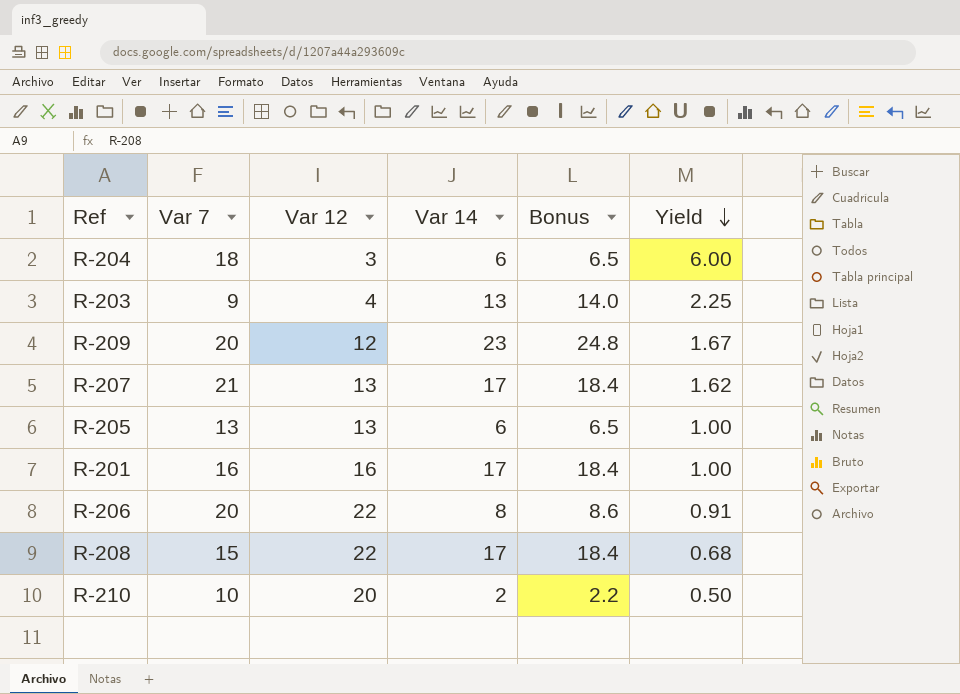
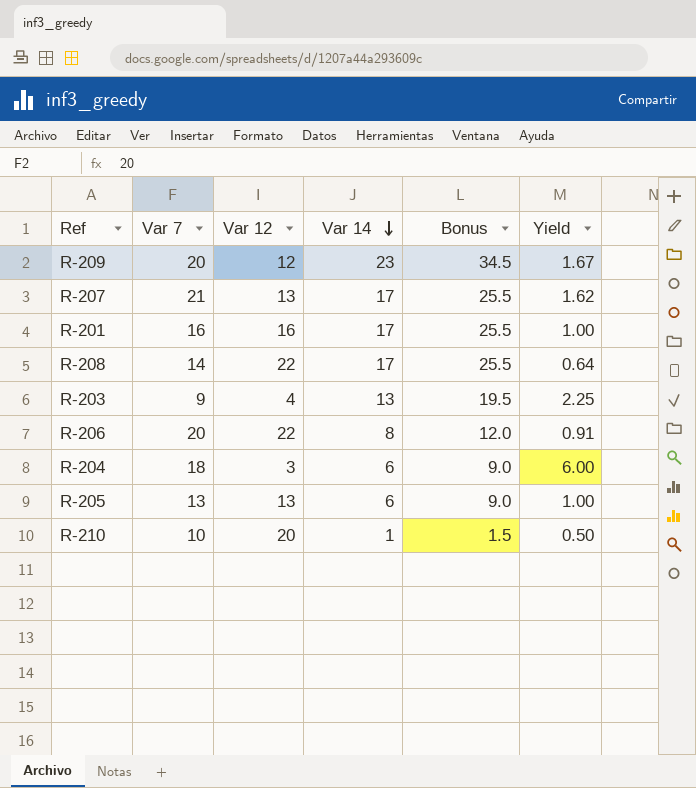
row order: Yield descending -> Var 14 descending
column Bonus | formula: [Var 14] * 1.08 -> [Var 14] * 1.5
R-208 | Var 7: 15 -> 14
R-208 | Yield: 0.68 -> 0.64
R-210 | Var 14: 2 -> 1

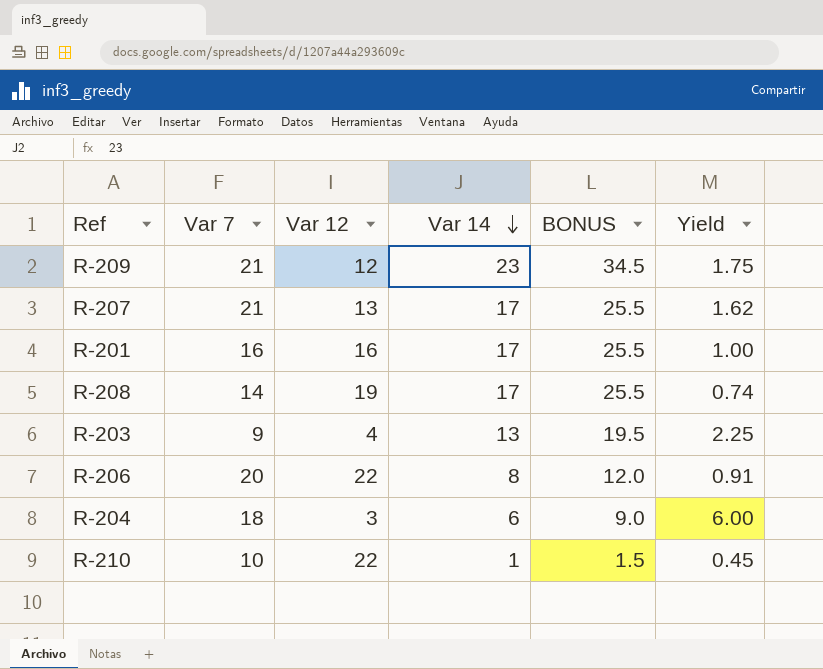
column name: Bonus -> BONUS
row R-205: 13 | 13 | 6 | 9.0 | 1.00 -> none
R-209 | Var 7: 20 -> 21
R-209 | Yield: 1.67 -> 1.75
R-208 | Var 12: 22 -> 19
R-208 | Yield: 0.64 -> 0.74
R-210 | Var 12: 20 -> 22
R-210 | Yield: 0.50 -> 0.45

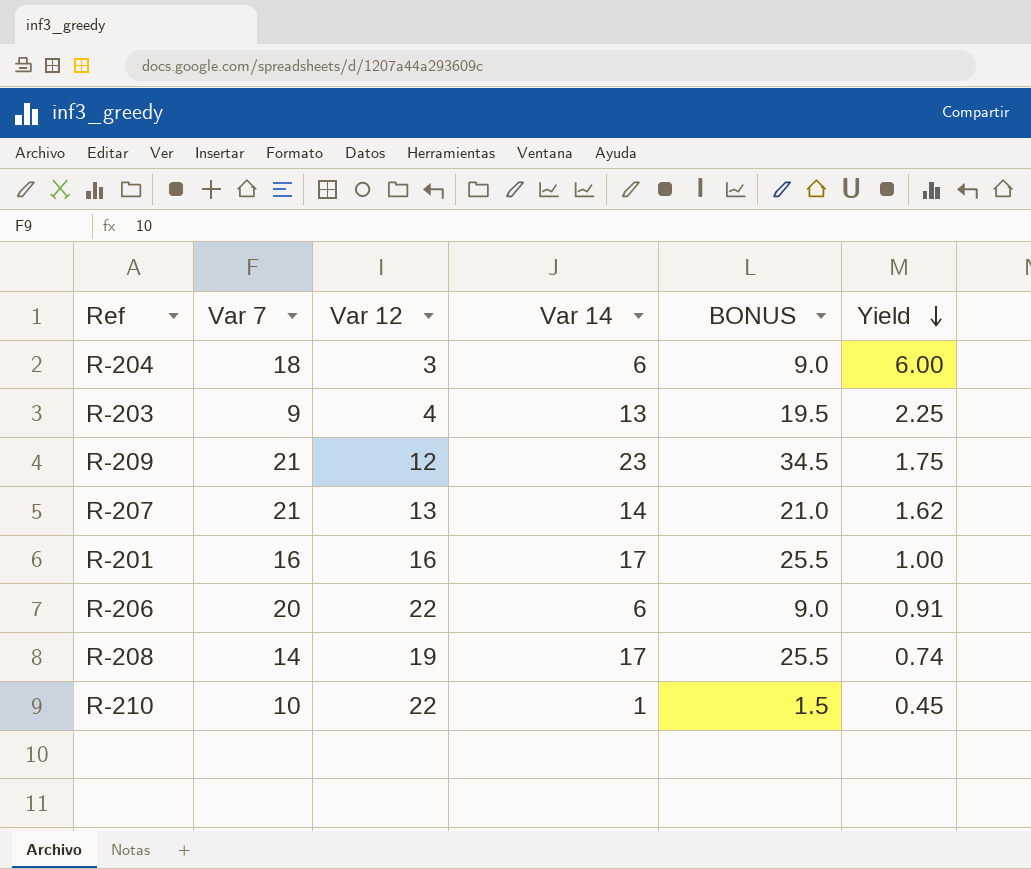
row order: Var 14 descending -> Yield descending
R-207 | Var 14: 17 -> 14
R-207 | BONUS: 25.5 -> 21.0
R-206 | Var 14: 8 -> 6
R-206 | BONUS: 12.0 -> 9.0

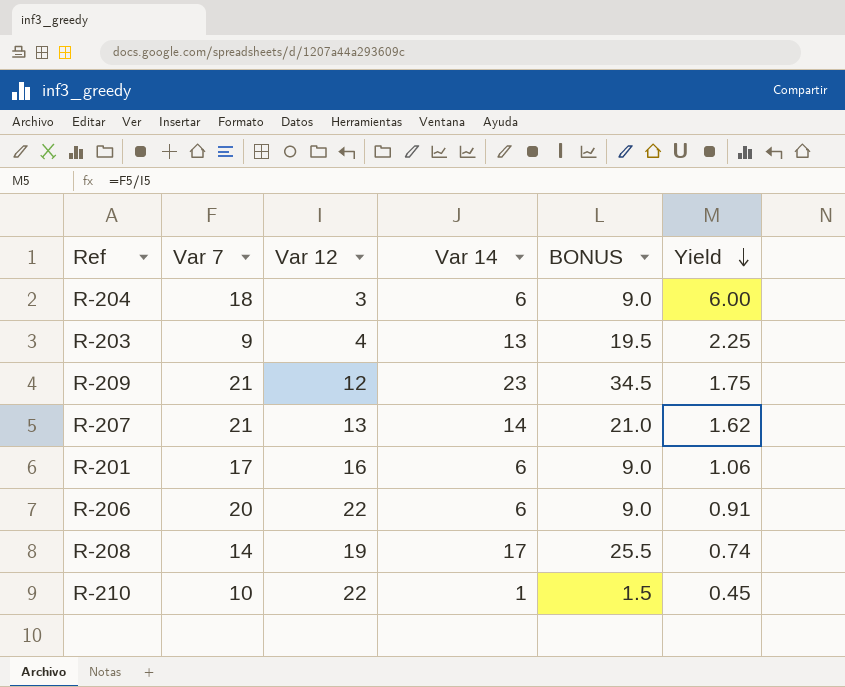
R-201 | Var 7: 16 -> 17
R-201 | Var 14: 17 -> 6
R-201 | BONUS: 25.5 -> 9.0
R-201 | Yield: 1.00 -> 1.06

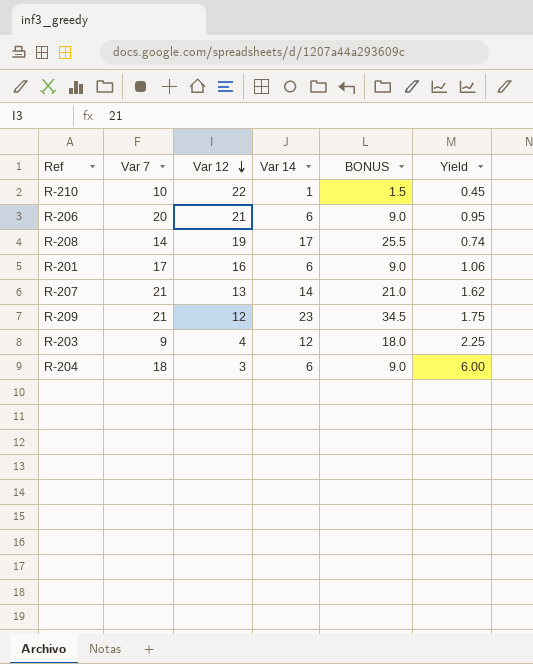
row order: Yield descending -> Var 12 descending
R-206 | Var 12: 22 -> 21
R-206 | Yield: 0.91 -> 0.95
R-203 | Var 14: 13 -> 12
R-203 | BONUS: 19.5 -> 18.0

